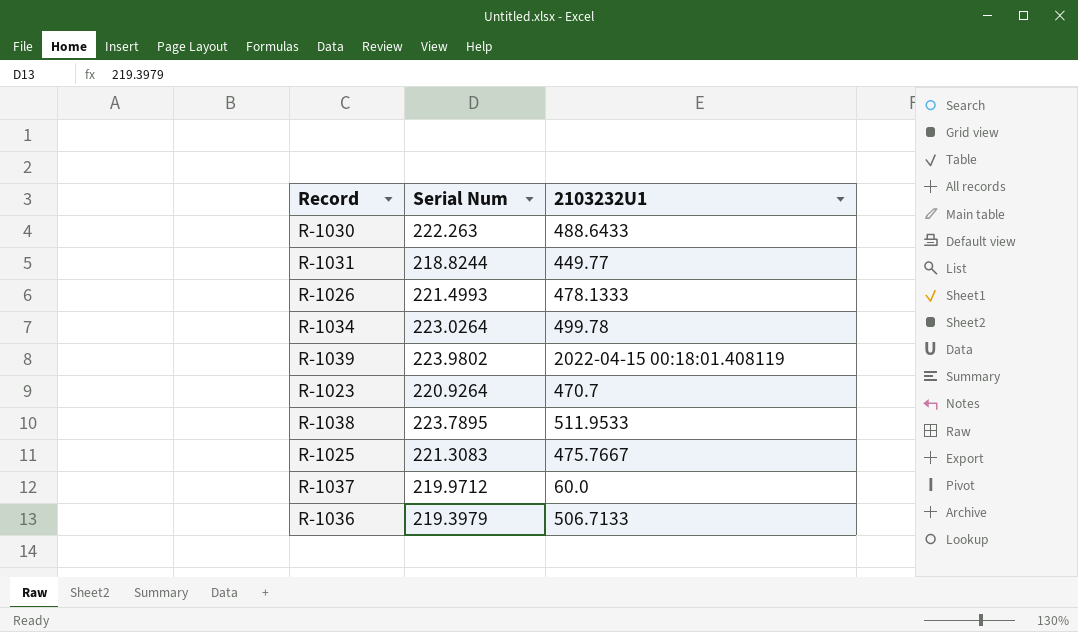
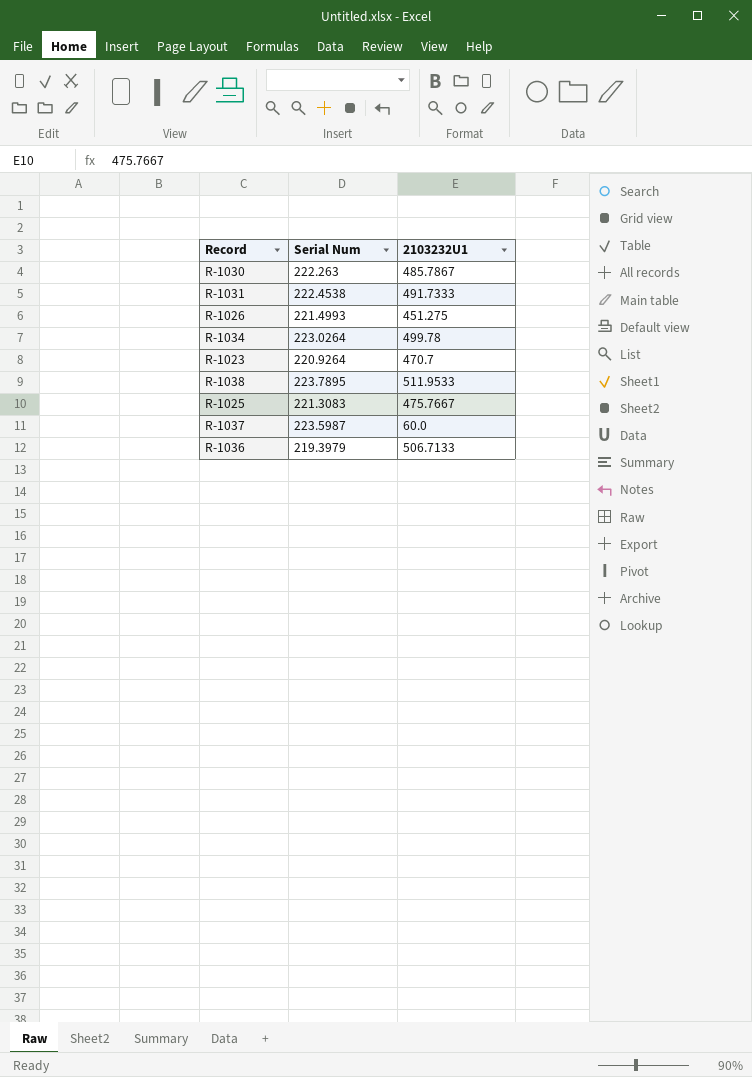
row R-1039: 223.9802 | 2022-04-15 00:18:01.408119 -> none
R-1030 | 2103232U1: 488.6433 -> 485.7867
R-1031 | Serial Num: 218.8244 -> 222.4538
R-1031 | 2103232U1: 449.77 -> 491.7333
R-1026 | 2103232U1: 478.1333 -> 451.275
R-1037 | Serial Num: 219.9712 -> 223.5987

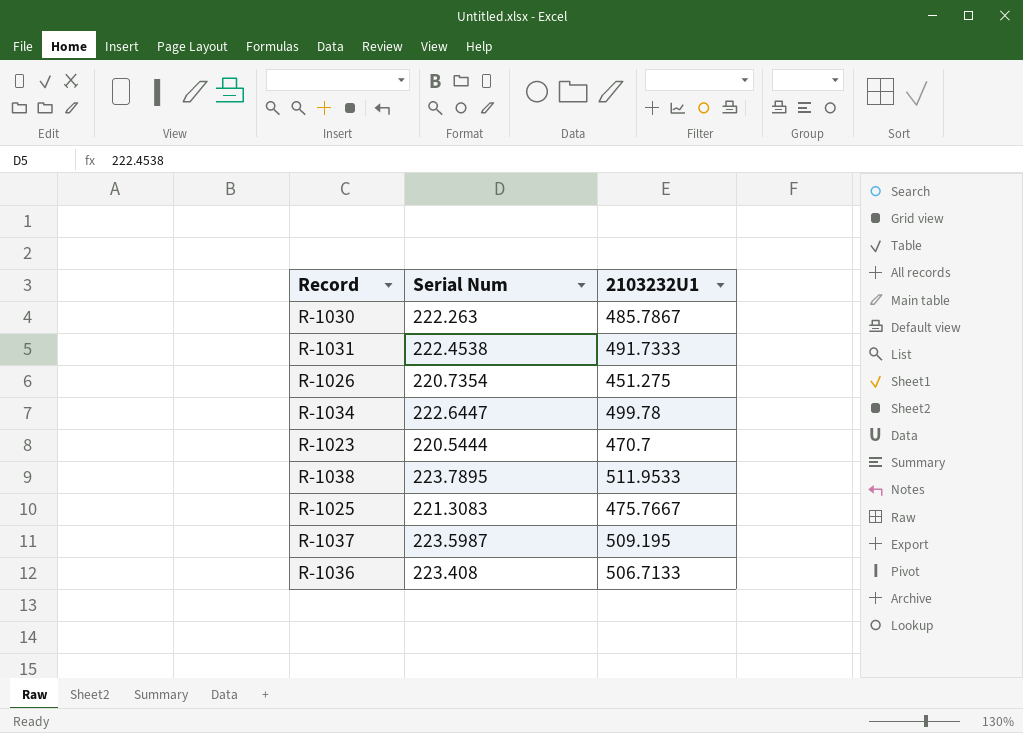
R-1026 | Serial Num: 221.4993 -> 220.7354
R-1034 | Serial Num: 223.0264 -> 222.6447
R-1023 | Serial Num: 220.9264 -> 220.5444
R-1037 | 2103232U1: 60.0 -> 509.195
R-1036 | Serial Num: 219.3979 -> 223.408

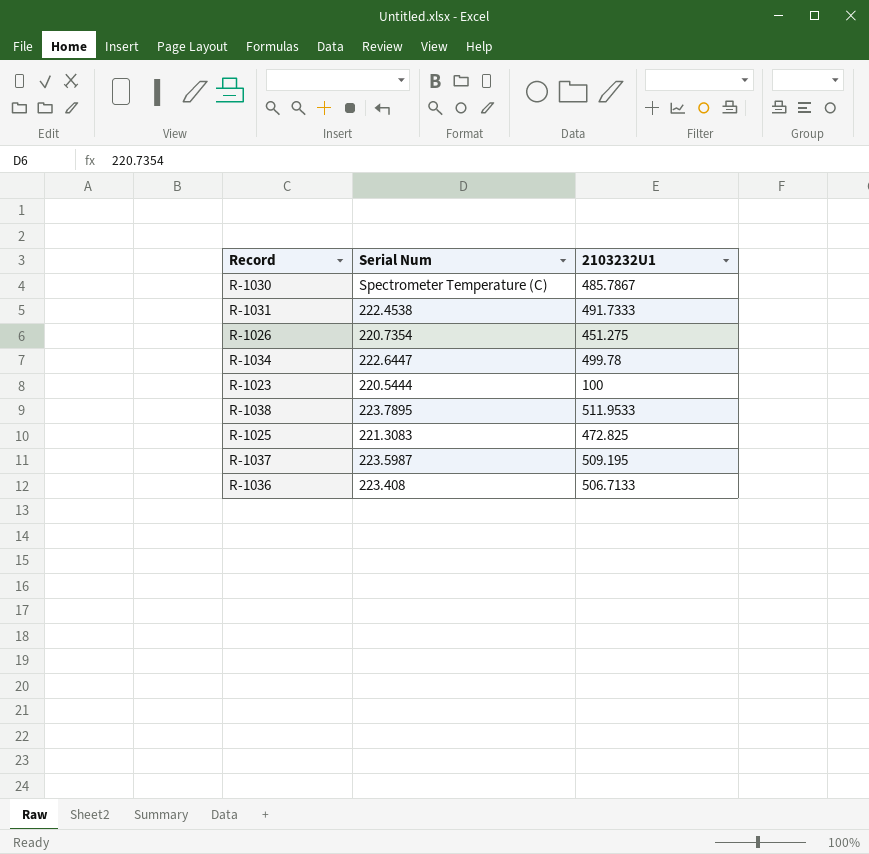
R-1030 | Serial Num: 222.263 -> Spectrometer Temperature (C)
R-1023 | 2103232U1: 470.7 -> 100
R-1025 | 2103232U1: 475.7667 -> 472.825

